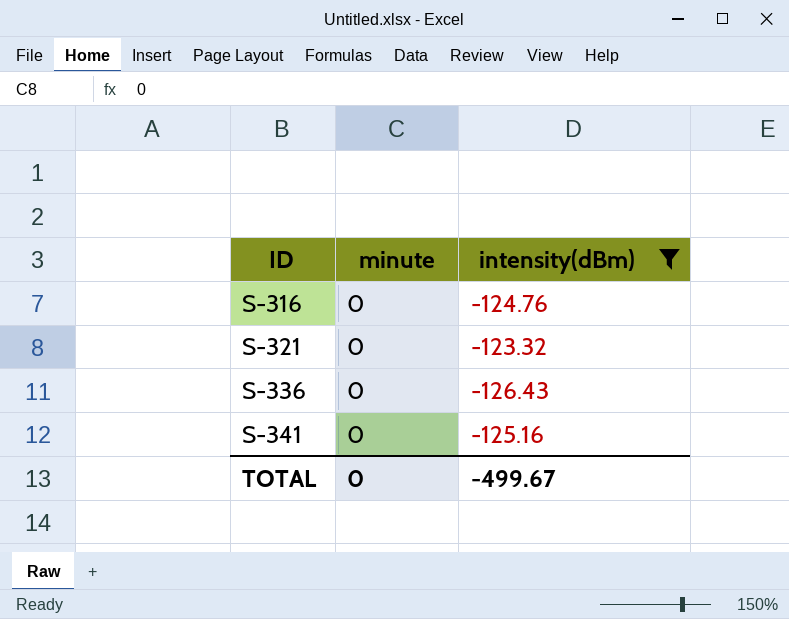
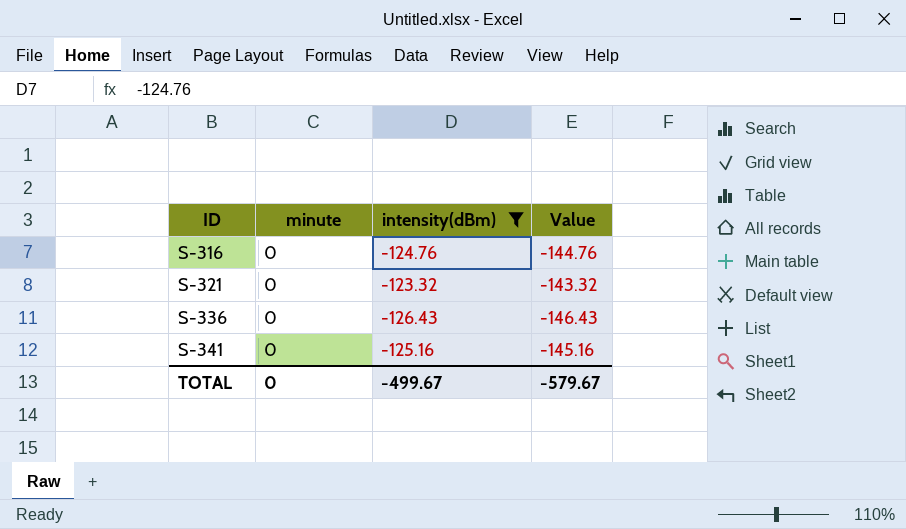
column Value | formula: none -> [intensity(dBm)] - 20

